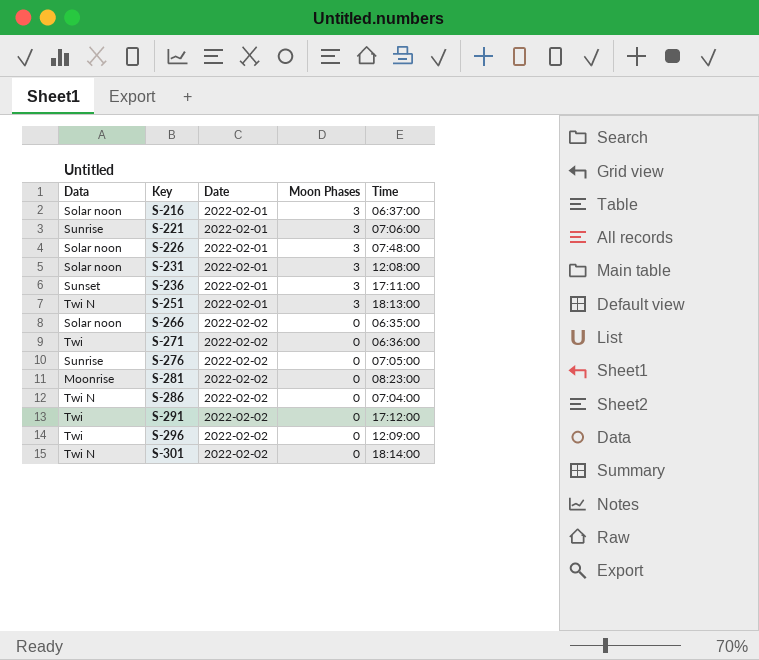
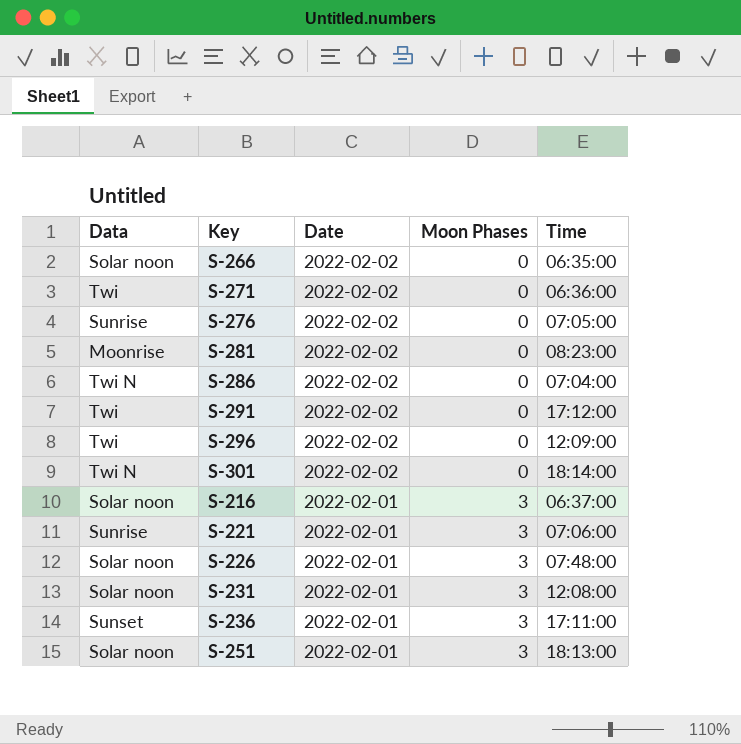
row order: Key ascending -> Date descending
S-251 | Data: Twi N -> Solar noon

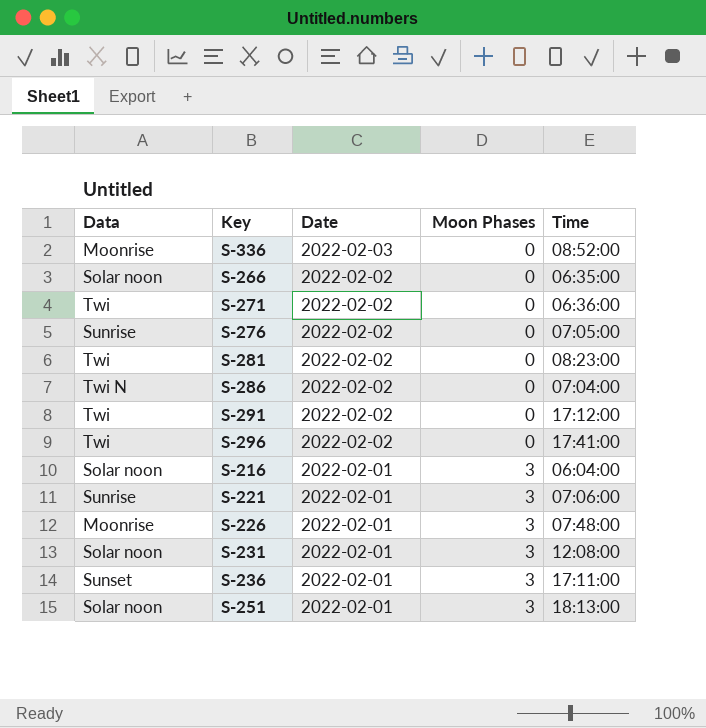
row S-301: Twi N | 2022-02-02 | 0 | 18:14:00 -> none
row S-336: none -> Moonrise | 2022-02-03 | 0 | 08:52:00
S-281 | Data: Moonrise -> Twi
S-296 | Time: 12:09:00 -> 17:41:00
S-216 | Time: 06:37:00 -> 06:04:00
S-226 | Data: Solar noon -> Moonrise

